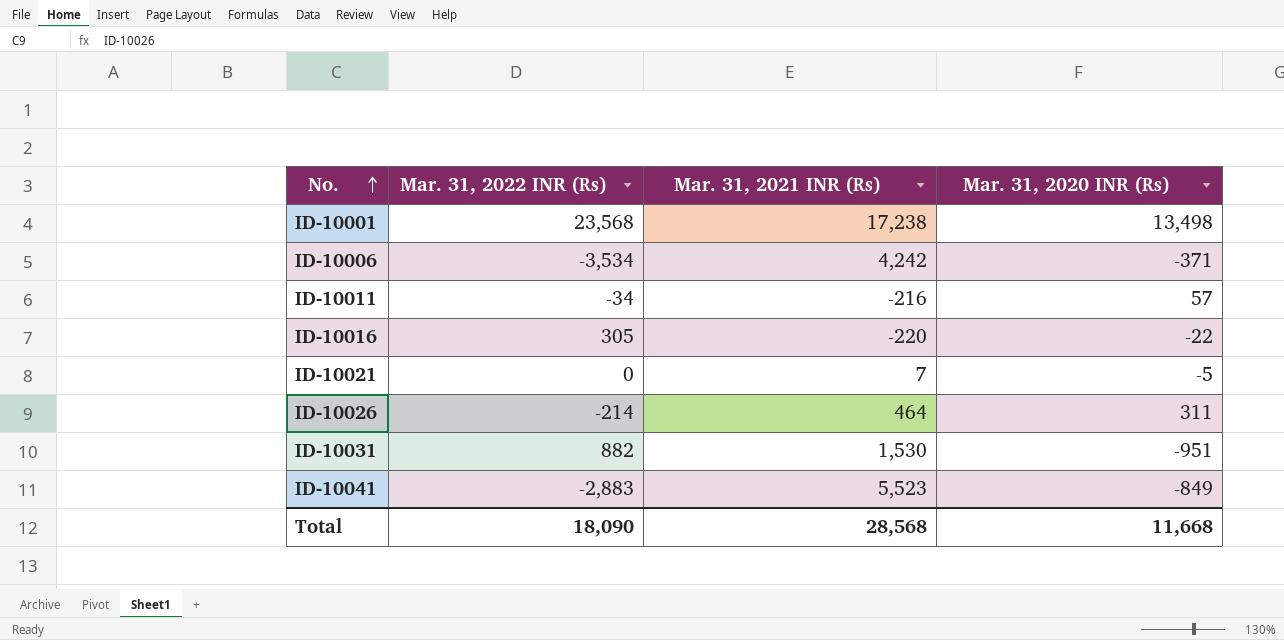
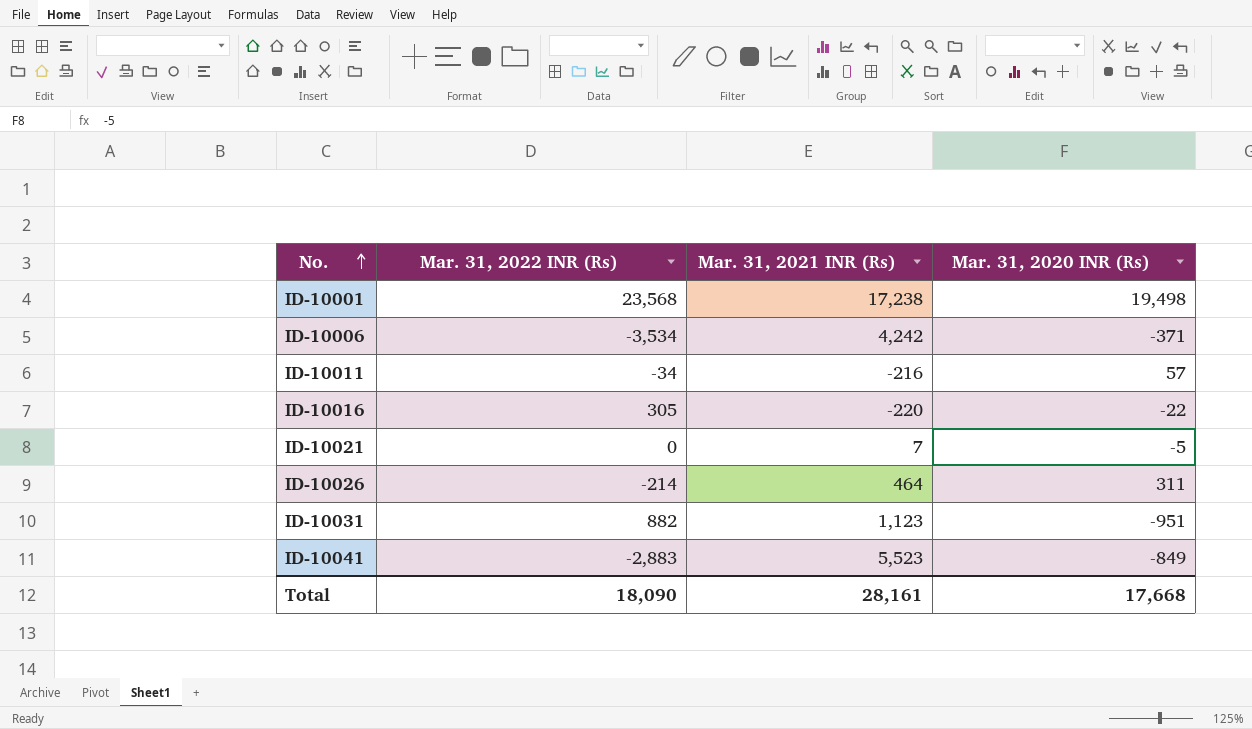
ID-10001 | Mar. 31, 2020 INR (₨): 13,498 -> 19,498
ID-10031 | Mar. 31, 2021 INR (₨): 1,530 -> 1,123
Total | Mar. 31, 2021 INR (₨): 28,568 -> 28,161
Total | Mar. 31, 2020 INR (₨): 11,668 -> 17,668

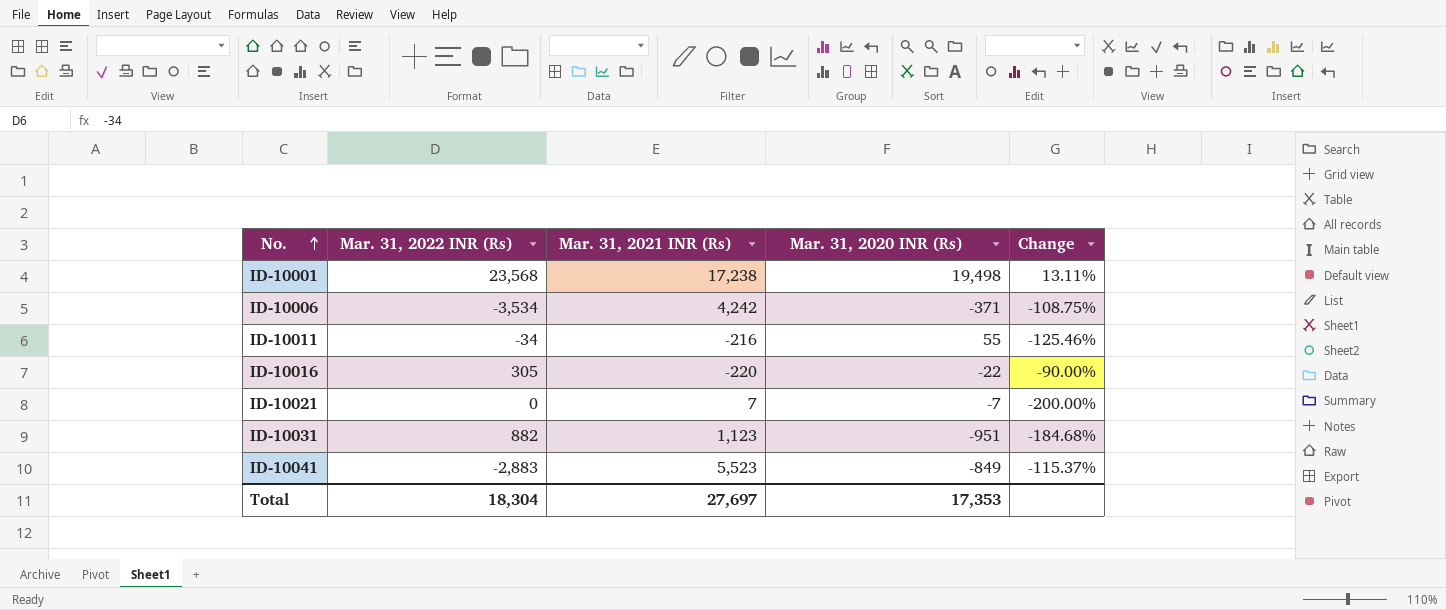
column Change | formula: none -> ([Mar. 31, 2020 INR (₨)] - [Mar. 31, 2021 INR (₨)]) / [Mar. 31, 2021 INR (₨)]
row ID-10026: -214 | 464 | 311 -> none
ID-10011 | Mar. 31, 2020 INR (₨): 57 -> 55
ID-10021 | Mar. 31, 2020 INR (₨): -5 -> -7
Total | Mar. 31, 2022 INR (₨): 18,090 -> 18,304
Total | Mar. 31, 2021 INR (₨): 28,161 -> 27,697
Total | Mar. 31, 2020 INR (₨): 17,668 -> 17,353

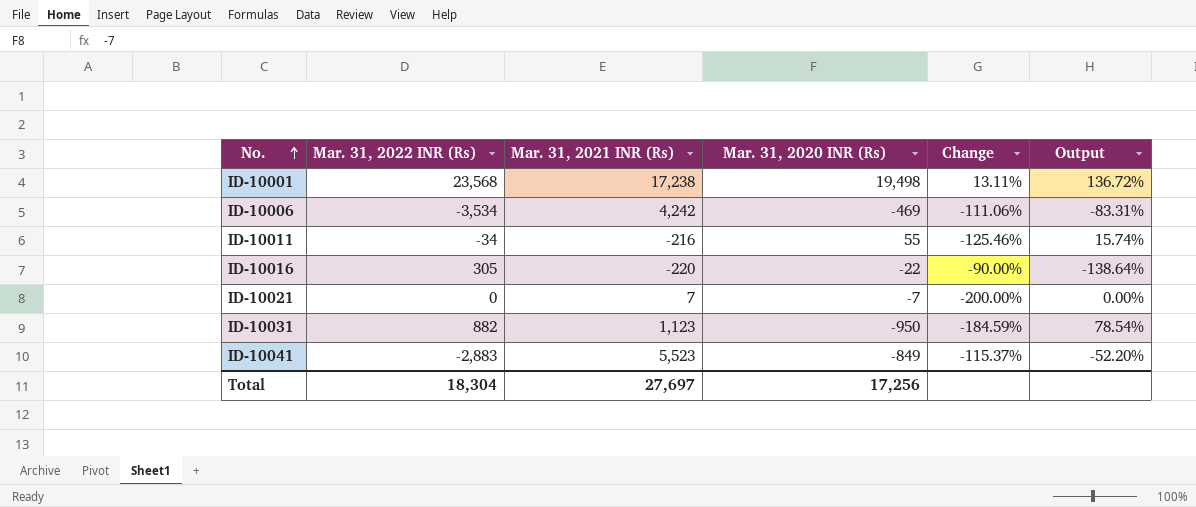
column Output | formula: none -> [Mar. 31, 2022 INR (₨)] / [Mar. 31, 2021 INR (₨)]
ID-10006 | Mar. 31, 2020 INR (₨): -371 -> -469
ID-10006 | Change: -108.75% -> -111.06%
ID-10031 | Mar. 31, 2020 INR (₨): -951 -> -950
ID-10031 | Change: -184.68% -> -184.59%
Total | Mar. 31, 2020 INR (₨): 17,353 -> 17,256

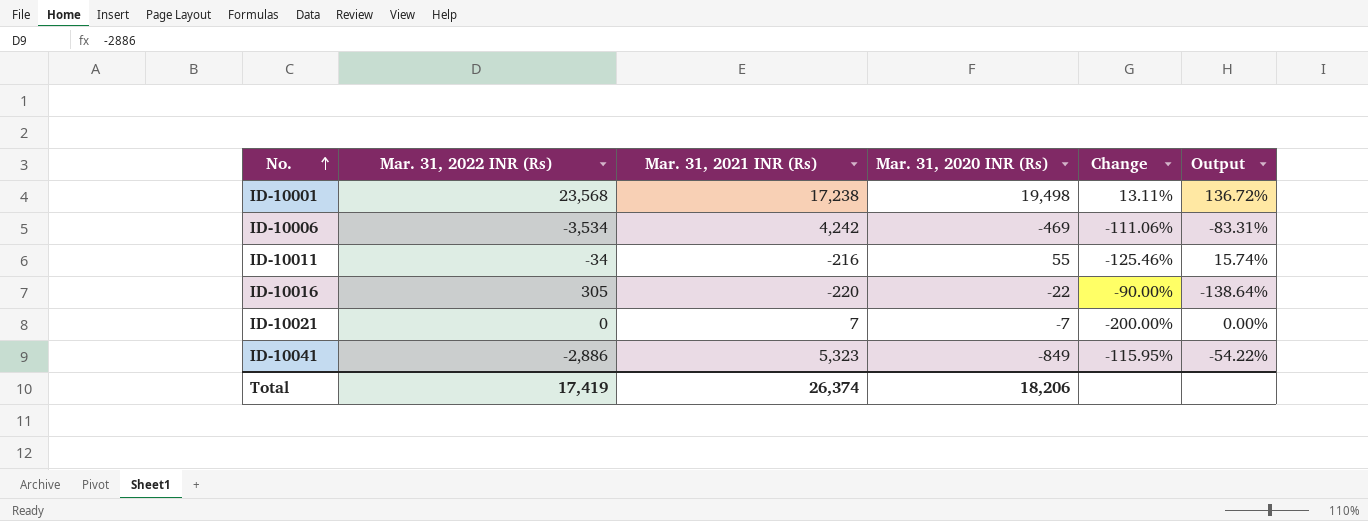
row ID-10031: 882 | 1,123 | -950 | -184.59% | 78.54% -> none
ID-10041 | Mar. 31, 2022 INR (₨): -2,883 -> -2,886
ID-10041 | Mar. 31, 2021 INR (₨): 5,523 -> 5,323
ID-10041 | Change: -115.37% -> -115.95%
ID-10041 | Output: -52.20% -> -54.22%
Total | Mar. 31, 2022 INR (₨): 18,304 -> 17,419
Total | Mar. 31, 2021 INR (₨): 27,697 -> 26,374
Total | Mar. 31, 2020 INR (₨): 17,256 -> 18,206

